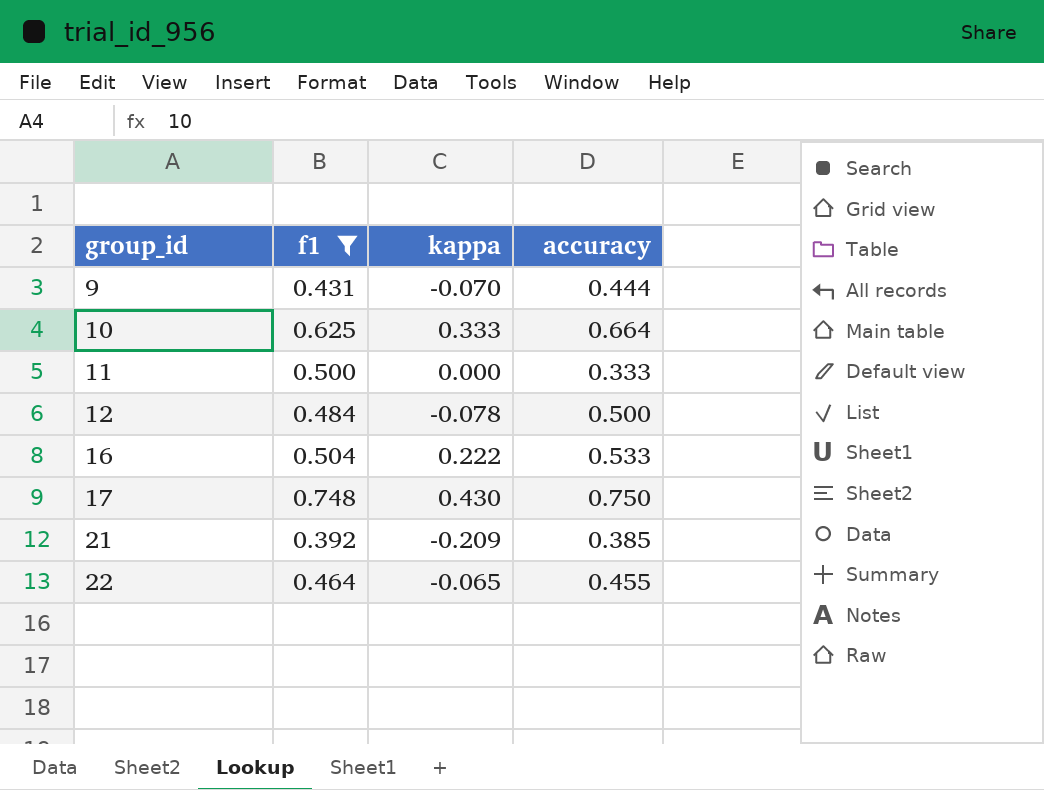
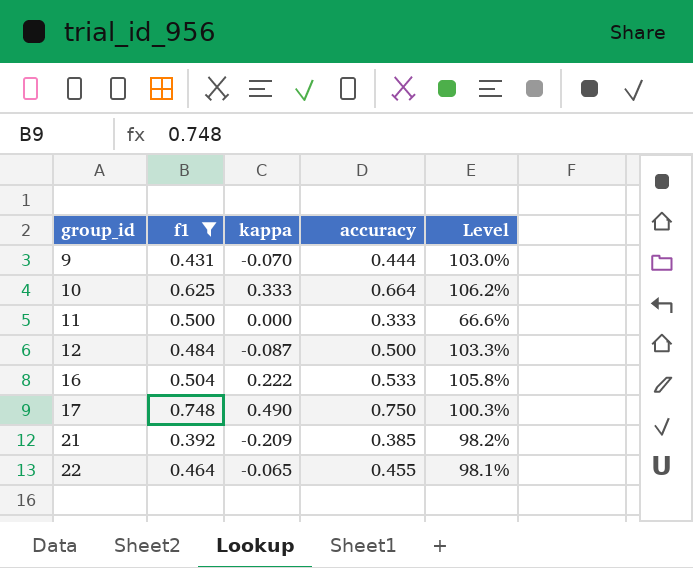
column Level | formula: none -> [accuracy] / [f1]
12 | kappa: -0.078 -> -0.087
17 | kappa: 0.430 -> 0.490

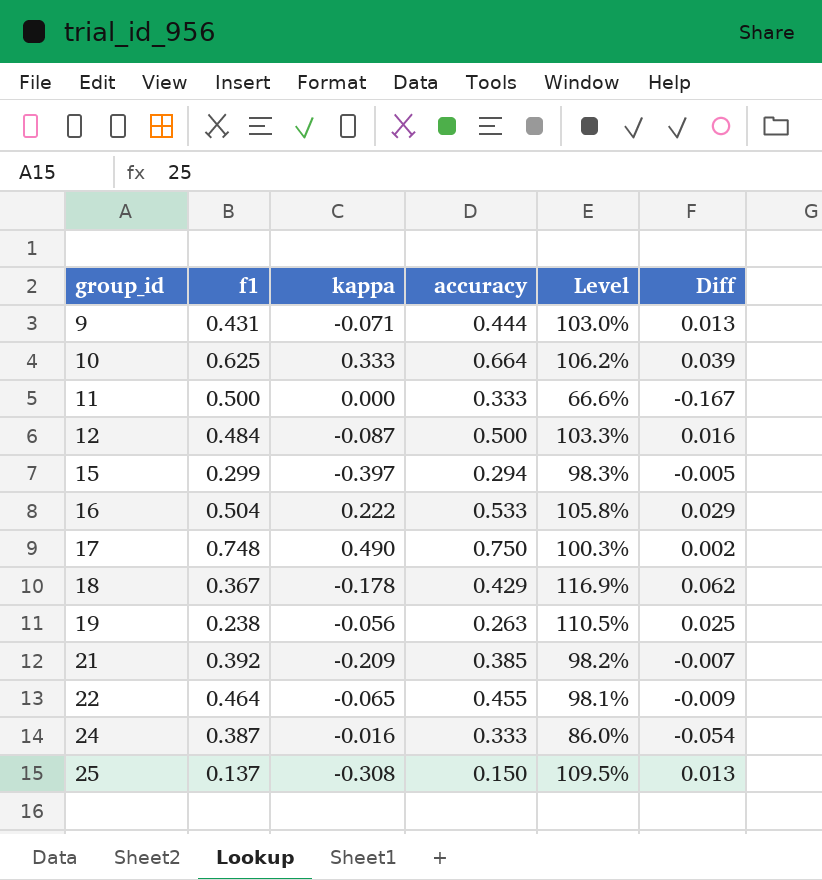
filter: f1 >= 0.392 -> none
column Diff | formula: none -> [accuracy] - [f1]
9 | kappa: -0.070 -> -0.071

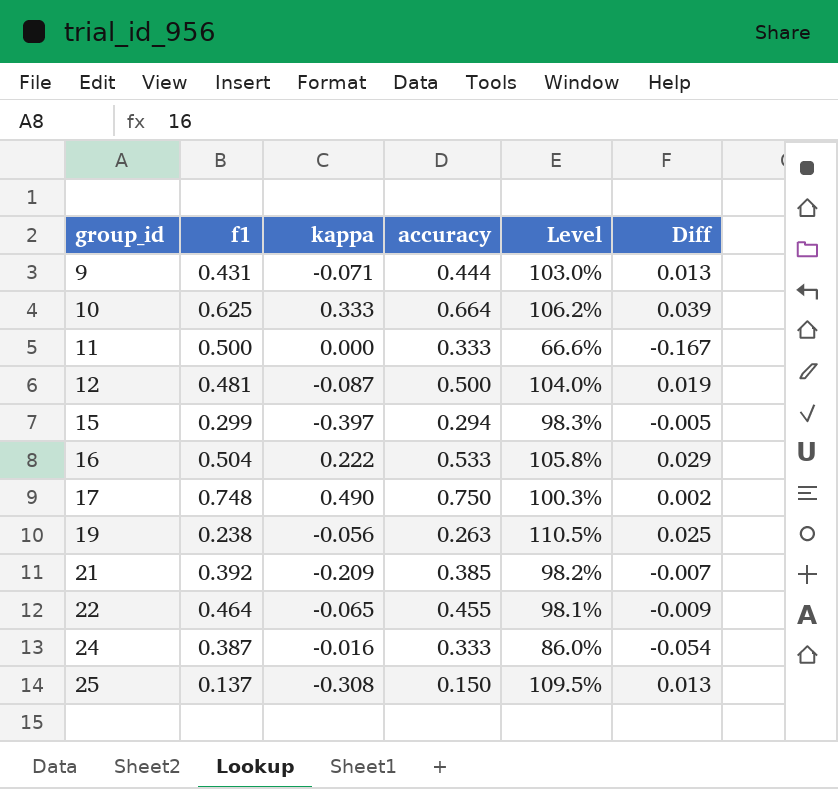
row 18: 0.367 | -0.178 | 0.429 | 116.9% | 0.062 -> none
12 | f1: 0.484 -> 0.481
12 | Level: 103.3% -> 104.0%
12 | Diff: 0.016 -> 0.019

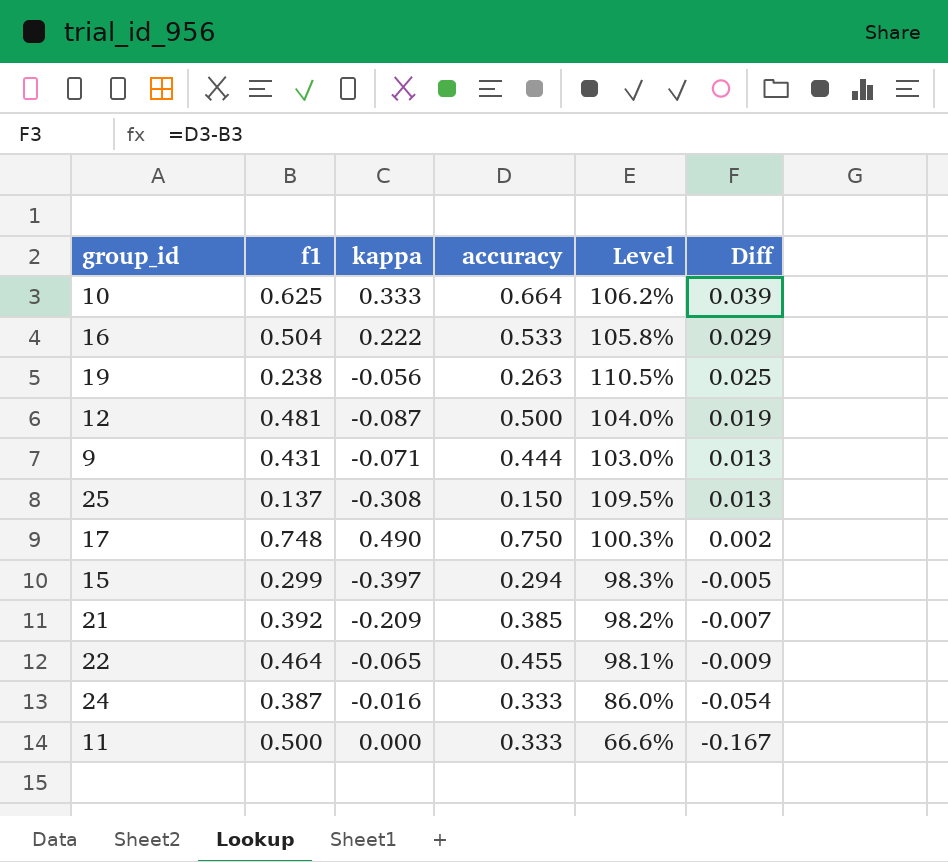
row order: group_id ascending -> Diff descending

